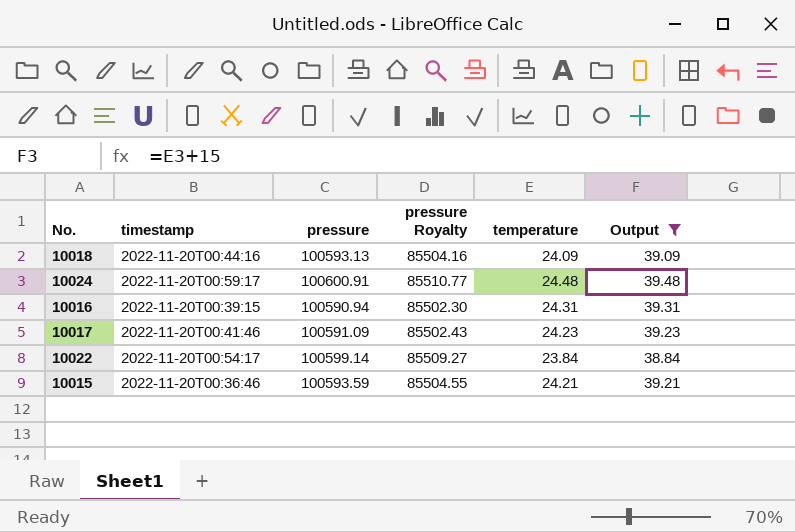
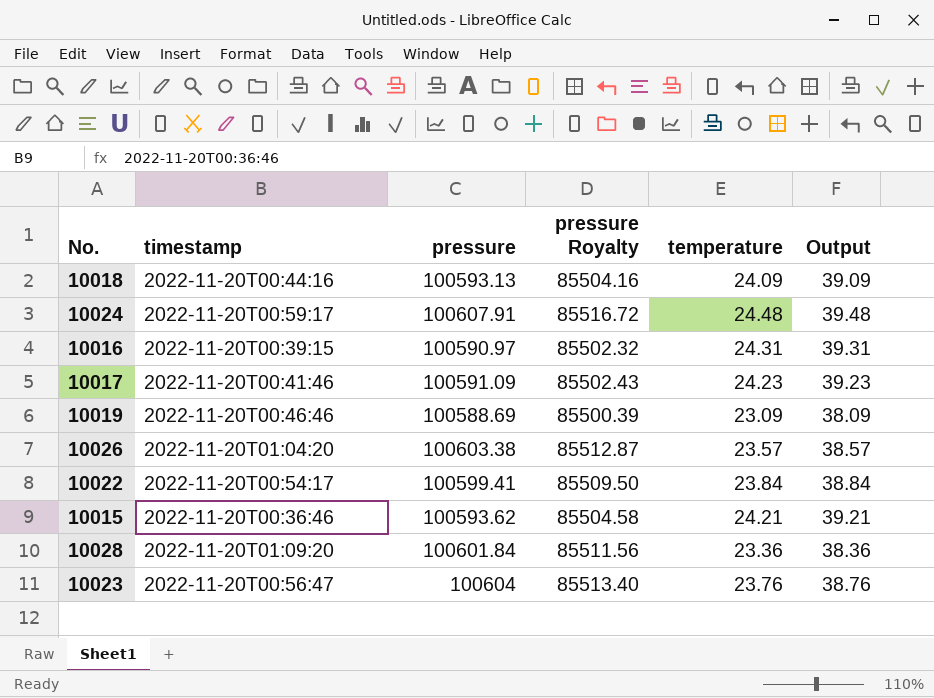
filter: Output >= 38.84 -> none
10024 | pressure: 100600.91 -> 100607.91
10024 | pressure Royalty: 85510.77 -> 85516.72
10016 | pressure: 100590.94 -> 100590.97
10016 | pressure Royalty: 85502.30 -> 85502.32
10022 | pressure: 100599.14 -> 100599.41
10022 | pressure Royalty: 85509.27 -> 85509.50
10015 | pressure: 100593.59 -> 100593.62
10015 | pressure Royalty: 85504.55 -> 85504.58

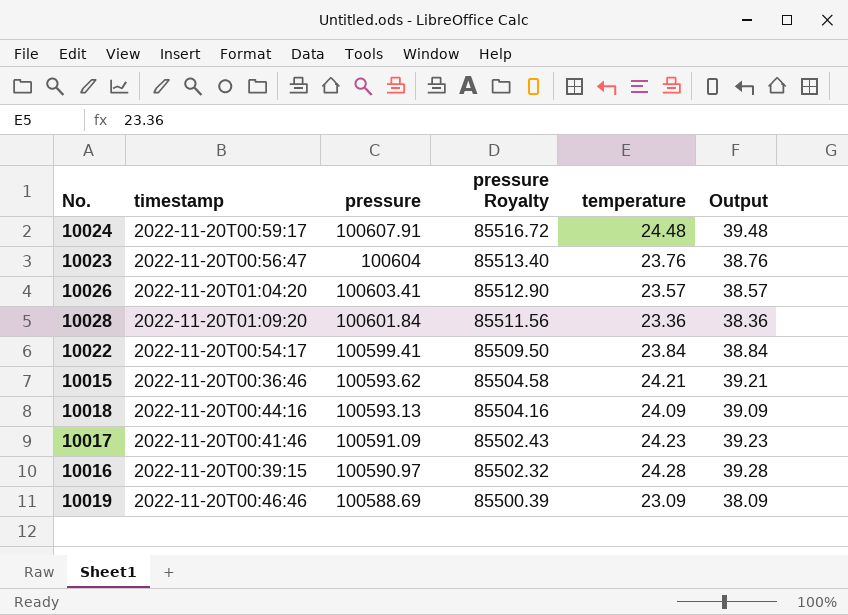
row order: none -> pressure descending
10026 | pressure: 100603.38 -> 100603.41
10026 | pressure Royalty: 85512.87 -> 85512.90
10016 | temperature: 24.31 -> 24.28
10016 | Output: 39.31 -> 39.28

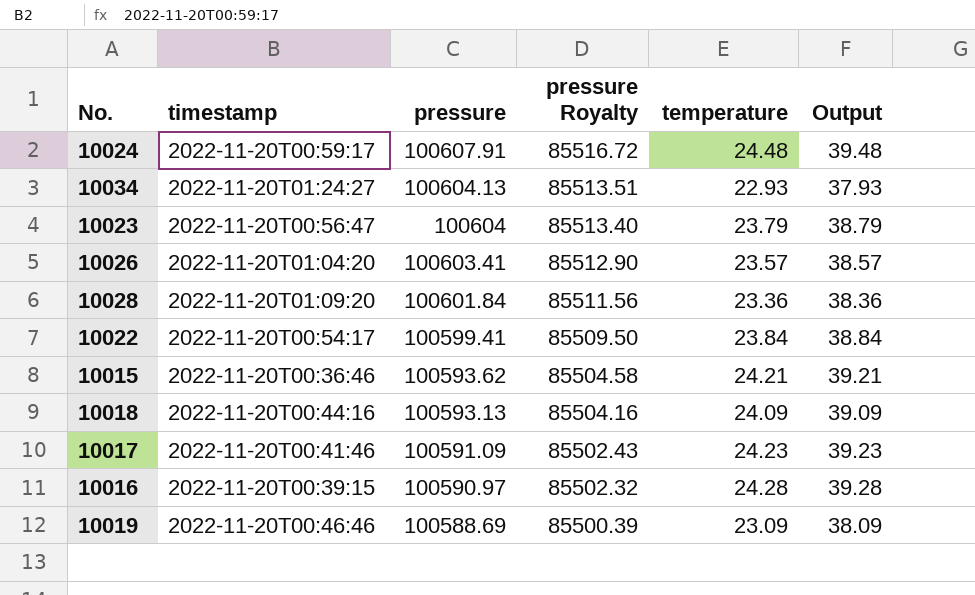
row 10034: none -> 2022-11-20T01:24:27 | 100604.13 | 85513.51 | 22.93 | 37.93
10023 | temperature: 23.76 -> 23.79
10023 | Output: 38.76 -> 38.79

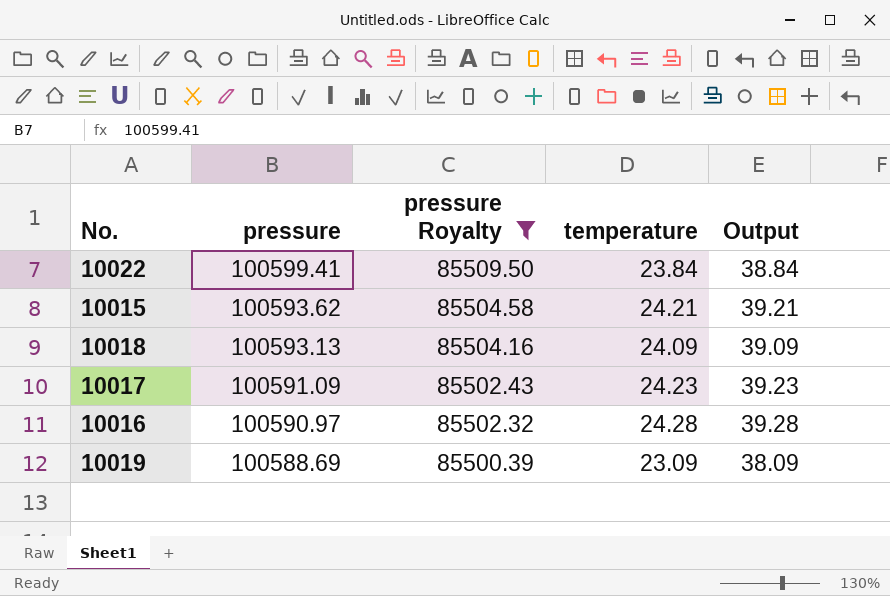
filter: none -> pressure Royalty <= 85509.50
column timestamp | position: 2 -> none

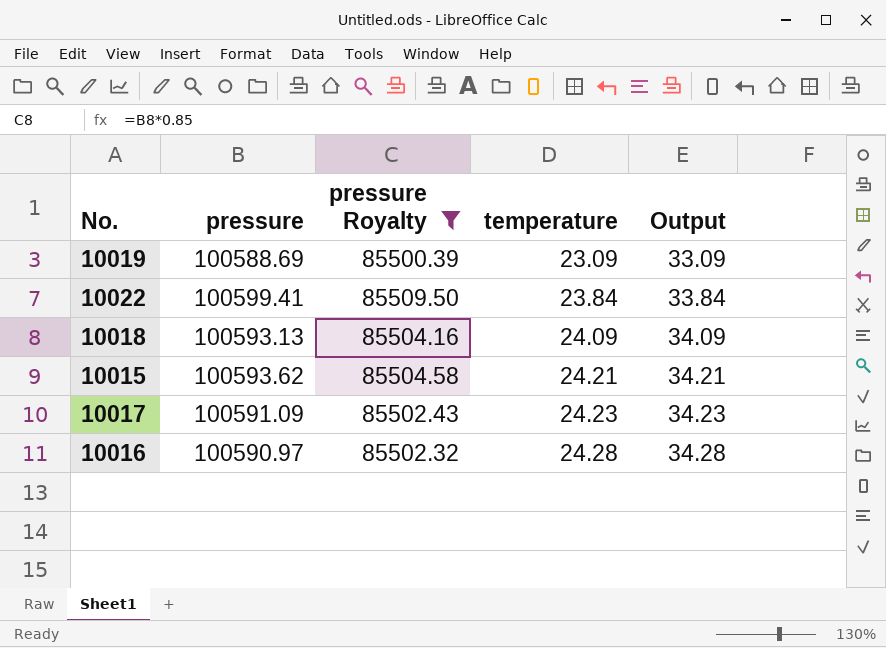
row order: pressure descending -> temperature ascending
column Output | formula: [temperature] + 15 -> [temperature] + 10

